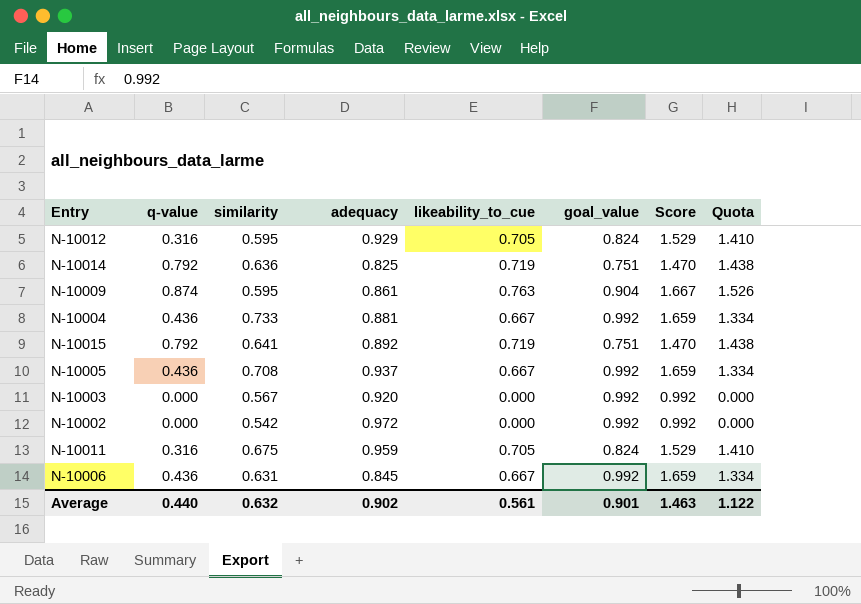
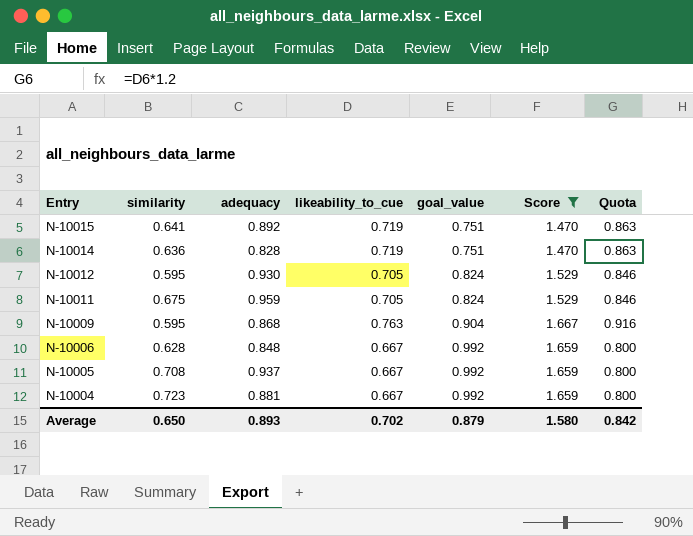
filter: none -> Score != 0.992
row order: none -> Entry descending
column q-value | position: 2 -> none
column Quota | formula: [likeability_to_cue] * 2 -> [likeability_to_cue] * 1.2
N-10014 | adequacy: 0.825 -> 0.828
N-10012 | adequacy: 0.929 -> 0.930
N-10009 | adequacy: 0.861 -> 0.868
N-10006 | similarity: 0.631 -> 0.628
N-10006 | adequacy: 0.845 -> 0.848
N-10004 | similarity: 0.733 -> 0.723
Average | similarity: 0.632 -> 0.650
Average | adequacy: 0.902 -> 0.893
Average | likeability_to_cue: 0.561 -> 0.702
Average | goal_value: 0.901 -> 0.879
Average | Score: 1.463 -> 1.580
Average | Quota: 1.122 -> 0.842

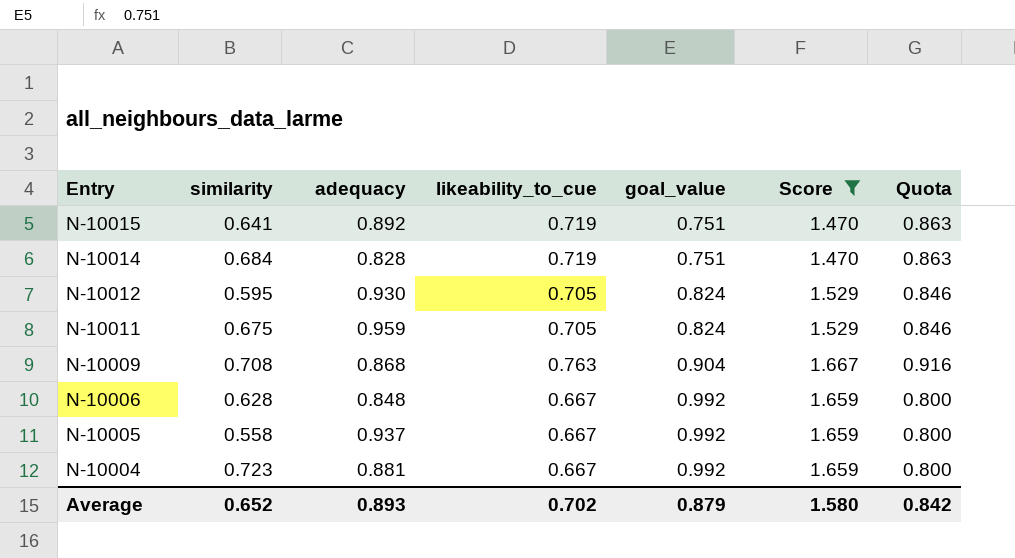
N-10014 | similarity: 0.636 -> 0.684
N-10009 | similarity: 0.595 -> 0.708
N-10005 | similarity: 0.708 -> 0.558
Average | similarity: 0.650 -> 0.652

